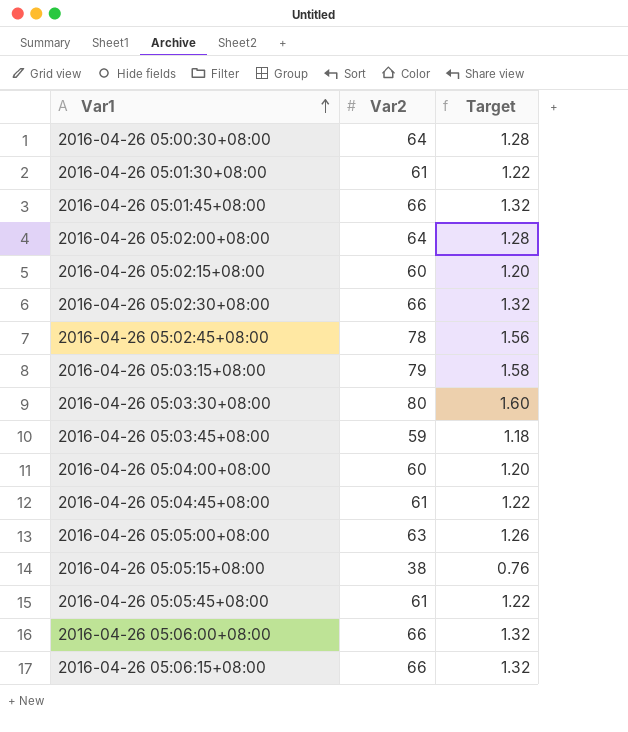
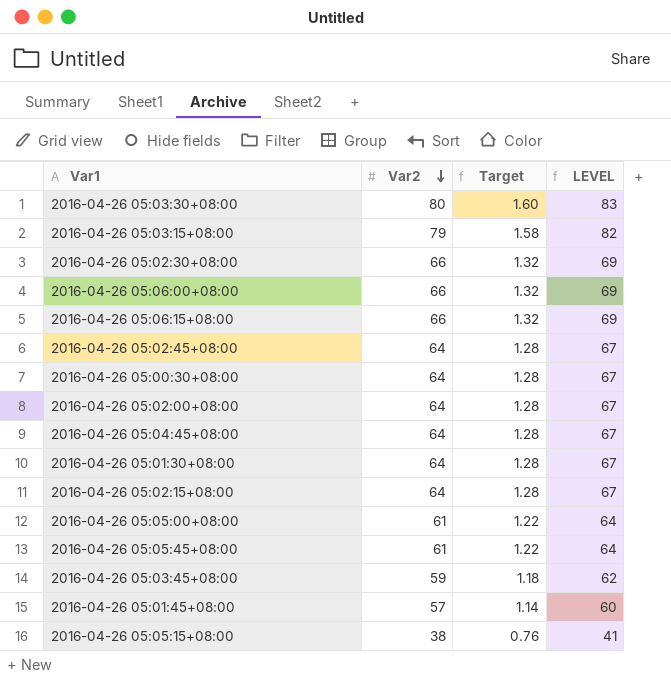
row order: Var1 ascending -> Var2 descending
column LEVEL | formula: none -> [Var2] + 3
row 2016-04-26 05:04:00+08:00: 60 | 1.20 -> none
2016-04-26 05:02:45+08:00 | Var2: 78 -> 64
2016-04-26 05:02:45+08:00 | Target: 1.56 -> 1.28
2016-04-26 05:04:45+08:00 | Var2: 61 -> 64
2016-04-26 05:04:45+08:00 | Target: 1.22 -> 1.28
2016-04-26 05:01:30+08:00 | Var2: 61 -> 64
2016-04-26 05:01:30+08:00 | Target: 1.22 -> 1.28
2016-04-26 05:02:15+08:00 | Var2: 60 -> 64
2016-04-26 05:02:15+08:00 | Target: 1.20 -> 1.28
2016-04-26 05:05:00+08:00 | Var2: 63 -> 61
2016-04-26 05:05:00+08:00 | Target: 1.26 -> 1.22
2016-04-26 05:01:45+08:00 | Var2: 66 -> 57
2016-04-26 05:01:45+08:00 | Target: 1.32 -> 1.14

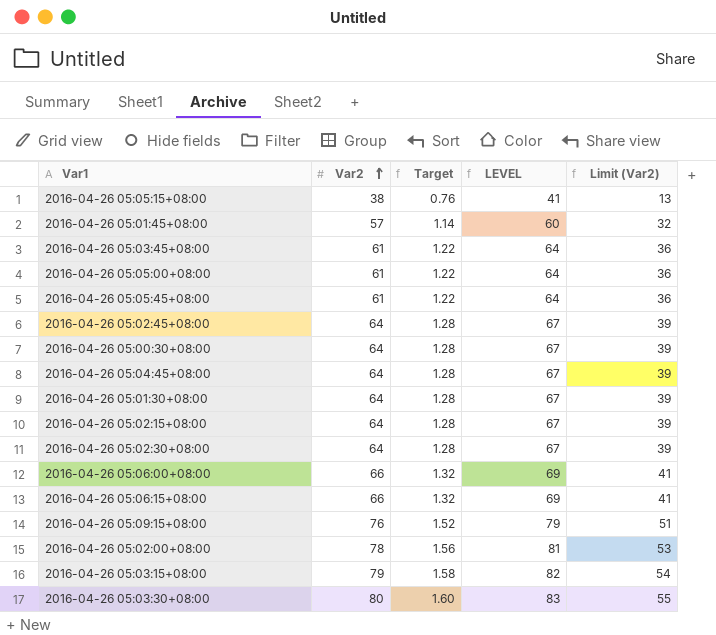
row order: Var2 descending -> Var2 ascending
column Limit (Var2) | formula: none -> [Var2] - 25
2016-04-26 05:03:45+08:00 | Var2: 59 -> 61
2016-04-26 05:03:45+08:00 | Target: 1.18 -> 1.22
2016-04-26 05:03:45+08:00 | LEVEL: 62 -> 64
2016-04-26 05:02:30+08:00 | Var2: 66 -> 64
2016-04-26 05:02:30+08:00 | Target: 1.32 -> 1.28
2016-04-26 05:02:30+08:00 | LEVEL: 69 -> 67
row 2016-04-26 05:09:15+08:00: none -> 76 | 1.52 | 79 | 51
2016-04-26 05:02:00+08:00 | Var2: 64 -> 78
2016-04-26 05:02:00+08:00 | Target: 1.28 -> 1.56
2016-04-26 05:02:00+08:00 | LEVEL: 67 -> 81

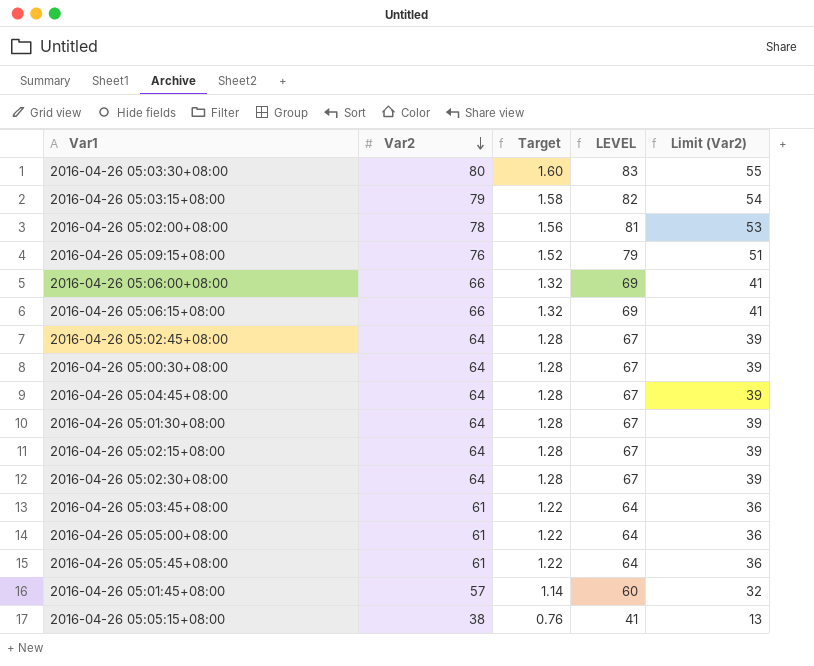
row order: Var2 ascending -> Var2 descending

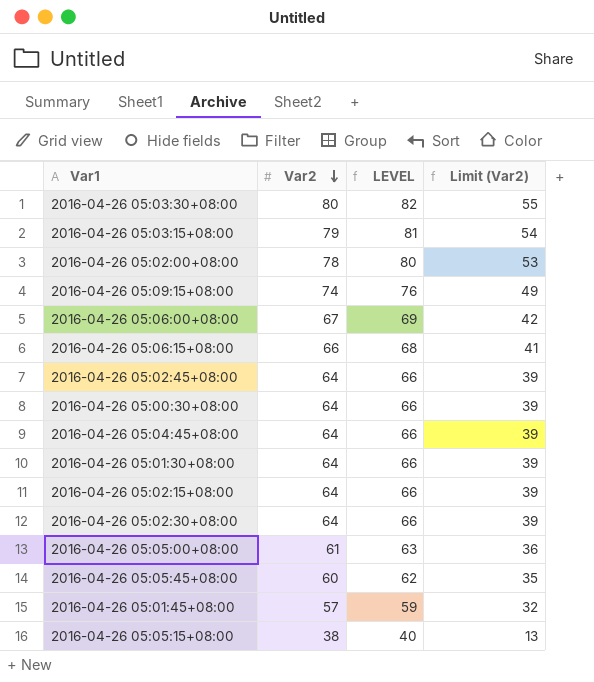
column Target | formula: [Var2] * 0.02 -> none
column LEVEL | formula: [Var2] + 3 -> [Var2] + 2
row 2016-04-26 05:03:45+08:00: 61 | 1.22 | 64 | 36 -> none
2016-04-26 05:09:15+08:00 | Var2: 76 -> 74
2016-04-26 05:09:15+08:00 | Limit (Var2): 51 -> 49
2016-04-26 05:06:00+08:00 | Var2: 66 -> 67
2016-04-26 05:06:00+08:00 | Limit (Var2): 41 -> 42
2016-04-26 05:05:45+08:00 | Var2: 61 -> 60
2016-04-26 05:05:45+08:00 | Limit (Var2): 36 -> 35

